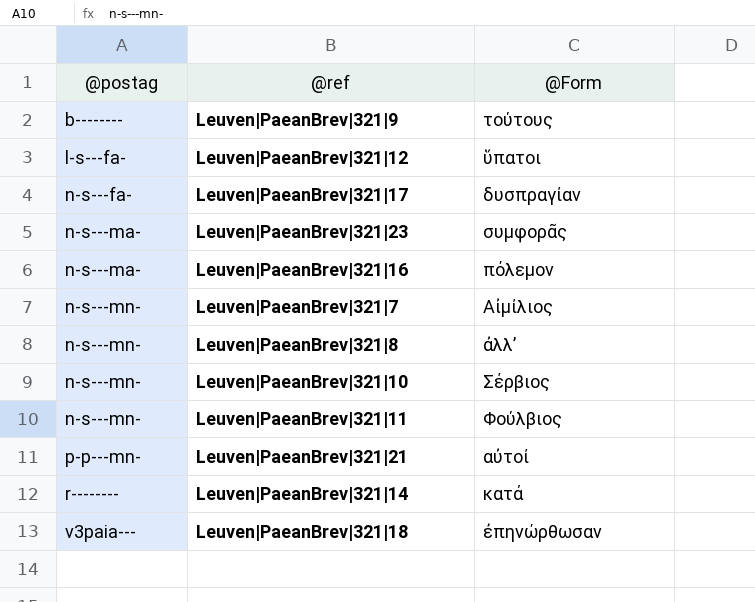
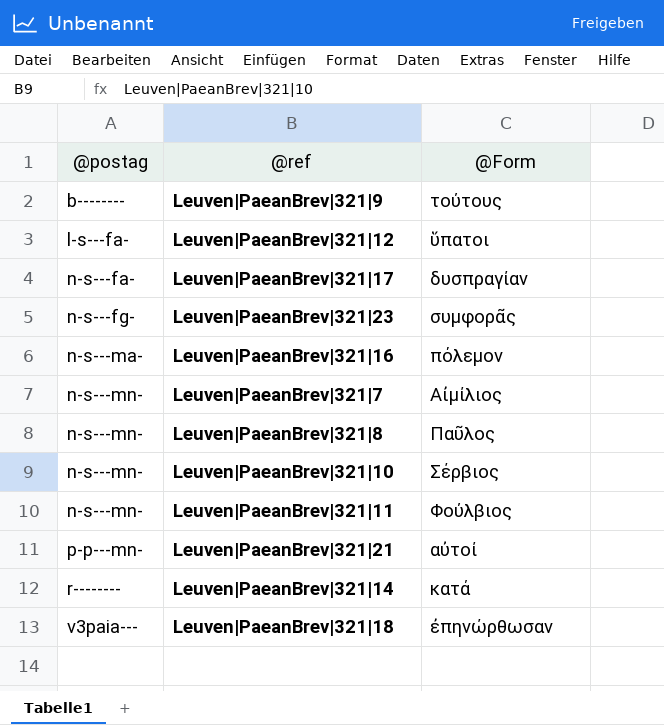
Leuven|PaeanBrev|321|23 | @postag: n-s---ma- -> n-s---fg-
Leuven|PaeanBrev|321|8 | @Form: ἀλλʼ -> Παῦλος

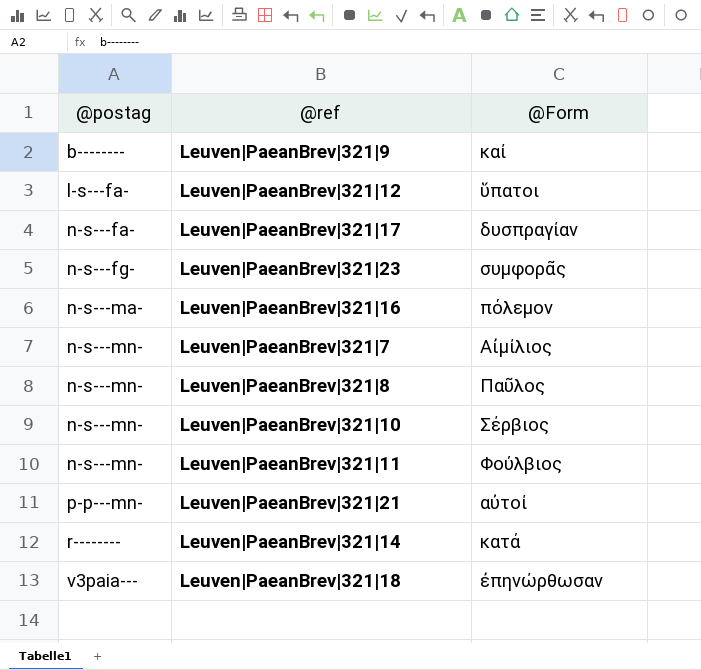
Leuven|PaeanBrev|321|9 | @Form: τούτους -> καί

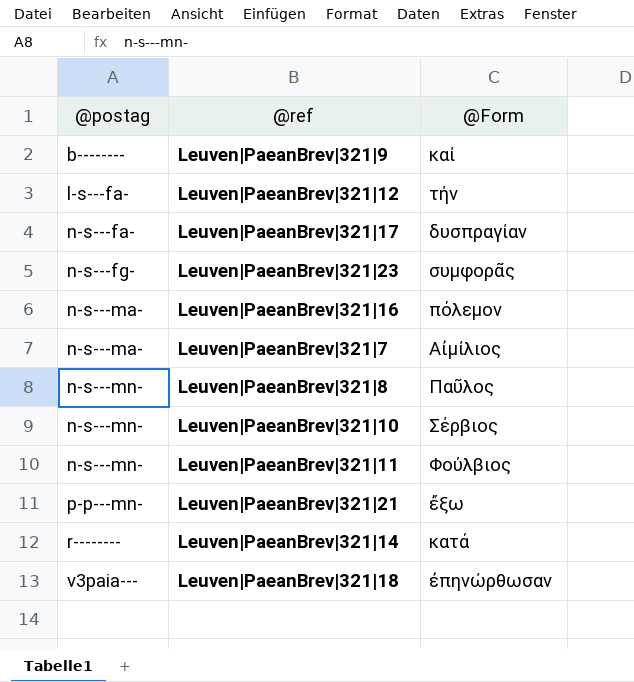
Leuven|PaeanBrev|321|12 | @Form: ὕπατοι -> τήν
Leuven|PaeanBrev|321|7 | @postag: n-s---mn- -> n-s---ma-
Leuven|PaeanBrev|321|21 | @Form: αὐτοί -> ἔξω

